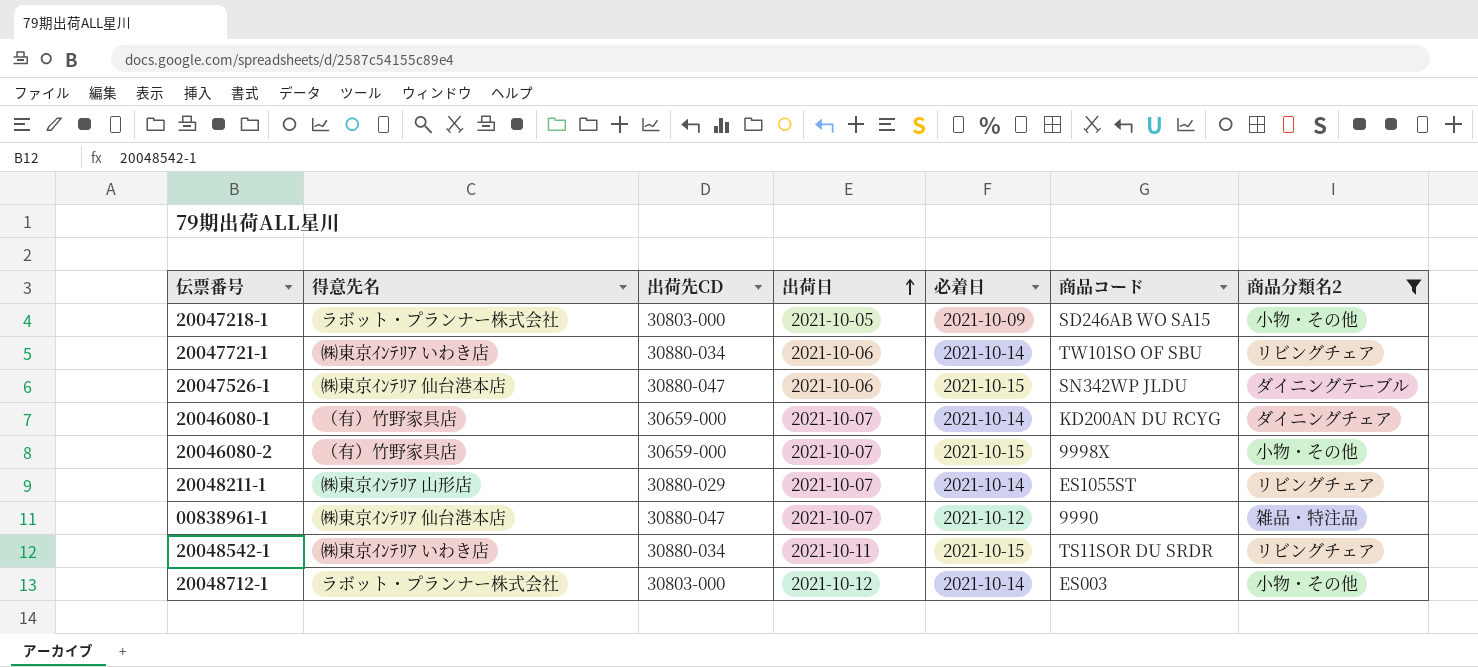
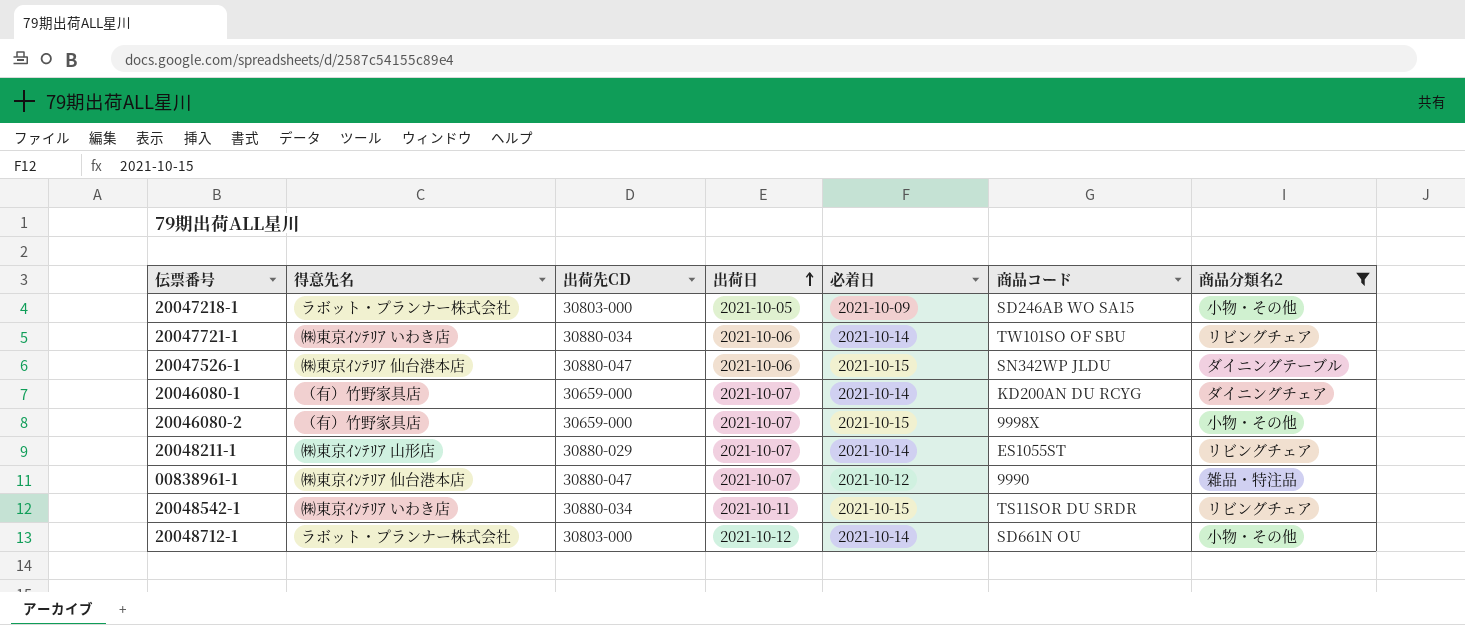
20048712-1 | 商品コード: ES003 -> SD661N OU

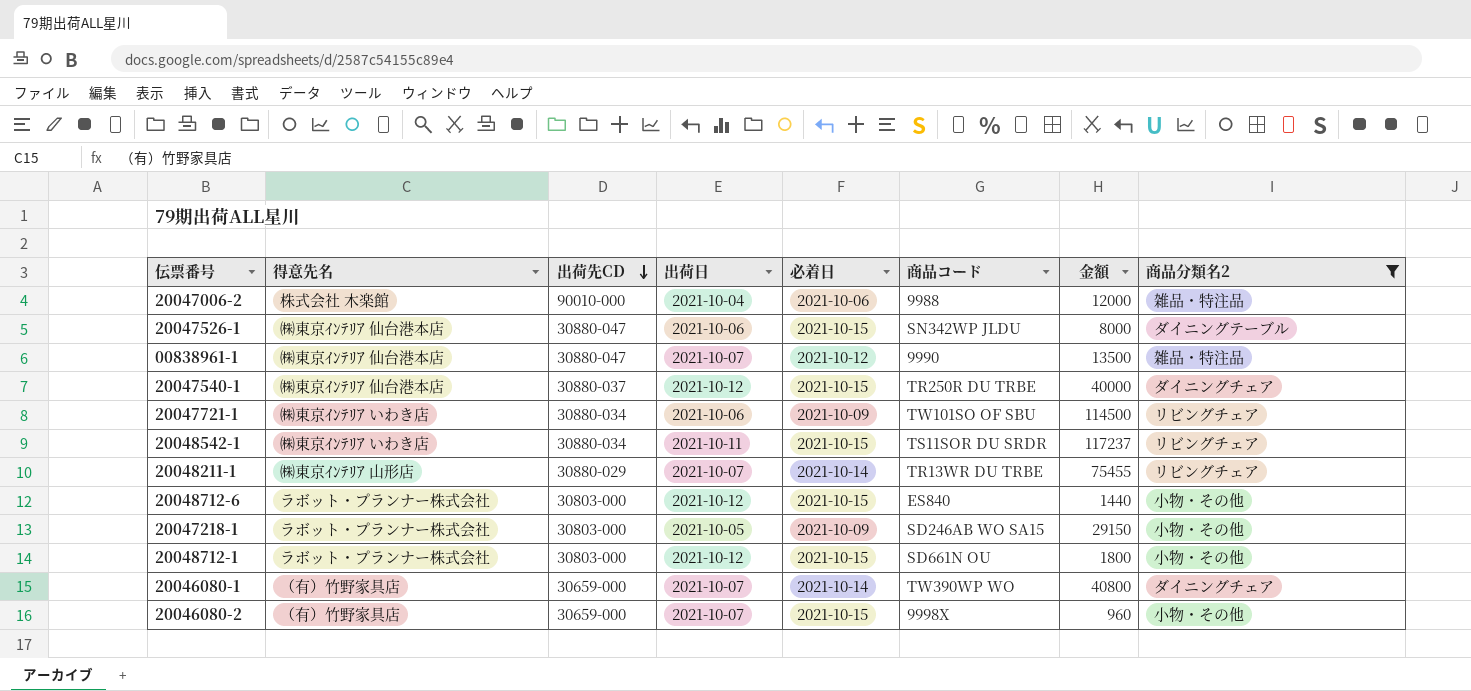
row order: 出荷日 ascending -> 出荷先CD descending
column 金額 | position: none -> 7
row 20047006-2: none -> 株式会社 木楽館 | 90010-000 | 2021-10-04 | 2021-10-06 | 9988 | 12000 | 雑品・特注品
row 20047540-1: none -> ㈱東京ｲﾝﾃﾘｱ 仙台港本店 | 30880-037 | 2021-10-12 | 2021-10-15 | TR250R DU TRBE | 40000 | ダイニングチェア
20047721-1 | 必着日: 2021-10-14 -> 2021-10-09
20048211-1 | 商品コード: ES1055ST -> TR13WR DU TRBE
row 20048712-6: none -> ラボット・プランナー株式会社 | 30803-000 | 2021-10-12 | 2021-10-15 | ES840 | 1440 | 小物・その他
20048712-1 | 必着日: 2021-10-14 -> 2021-10-15
20046080-1 | 商品コード: KD200AN DU RCYG -> TW390WP WO

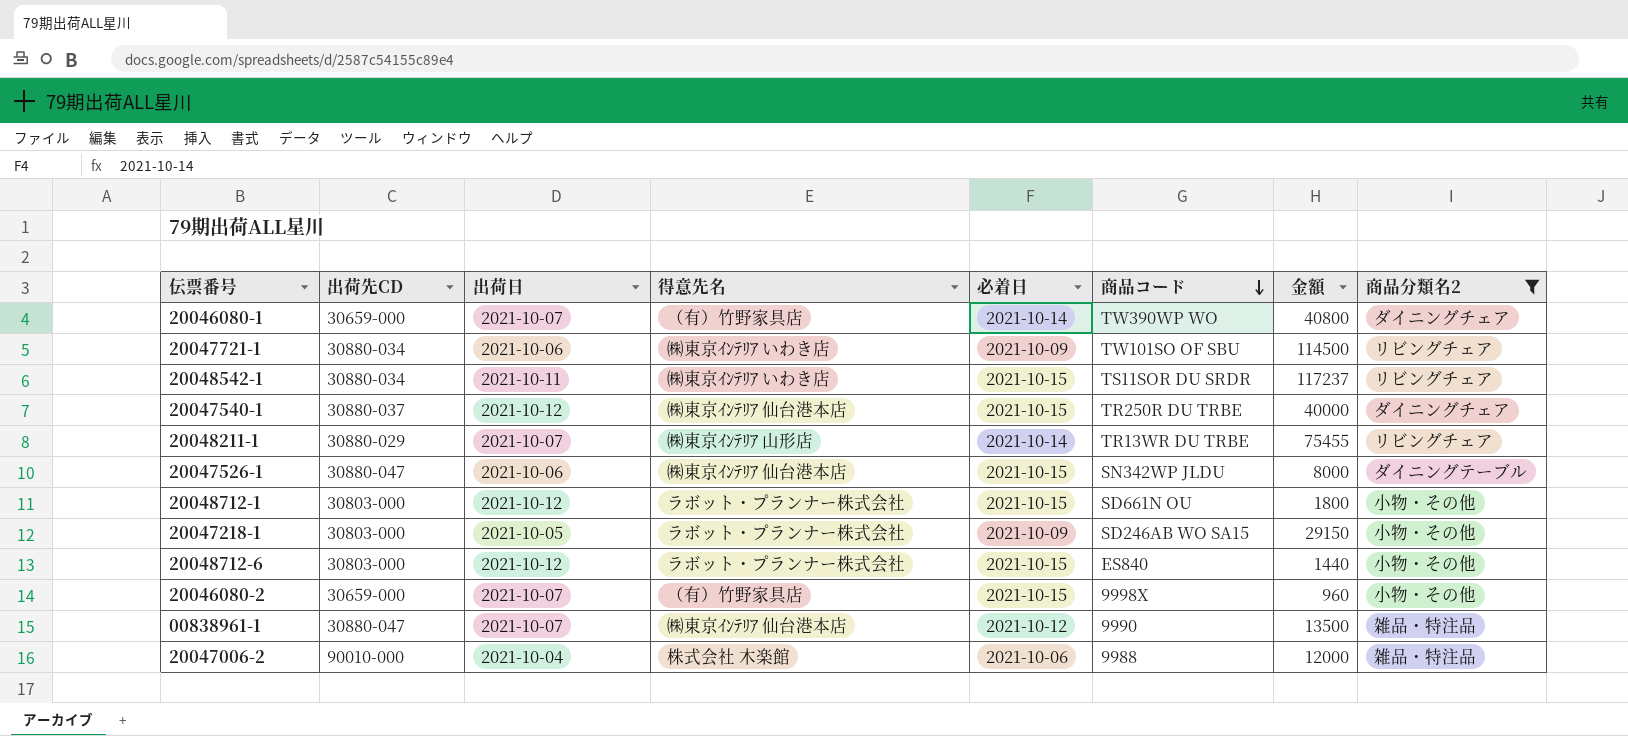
row order: 出荷先CD descending -> 商品コード descending
column 得意先名 | position: 2 -> 4

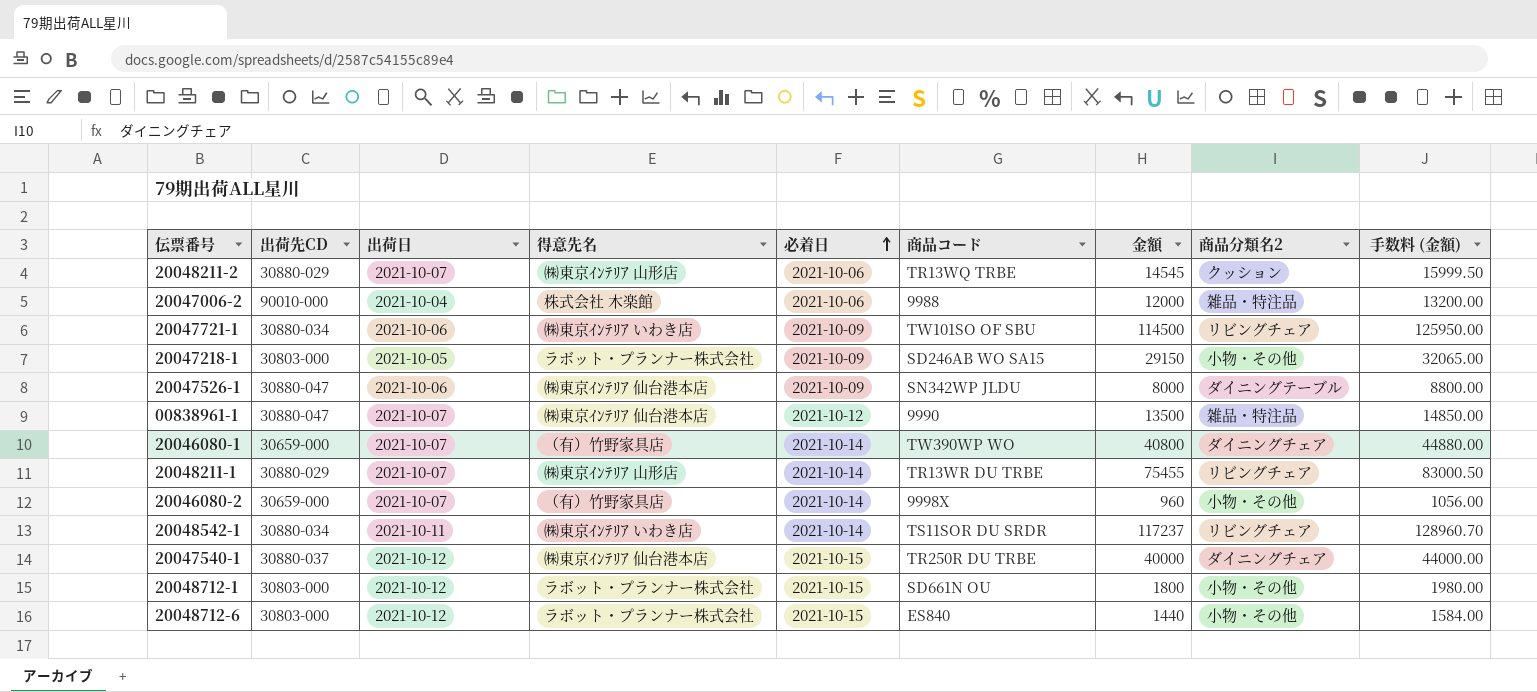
filter: 商品分類名2 != クッション -> none
row order: 商品コード descending -> 必着日 ascending
column 手数料 (金額) | formula: none -> [金額] * 1.1
20047526-1 | 必着日: 2021-10-15 -> 2021-10-09
20046080-2 | 必着日: 2021-10-15 -> 2021-10-14
20048542-1 | 必着日: 2021-10-15 -> 2021-10-14

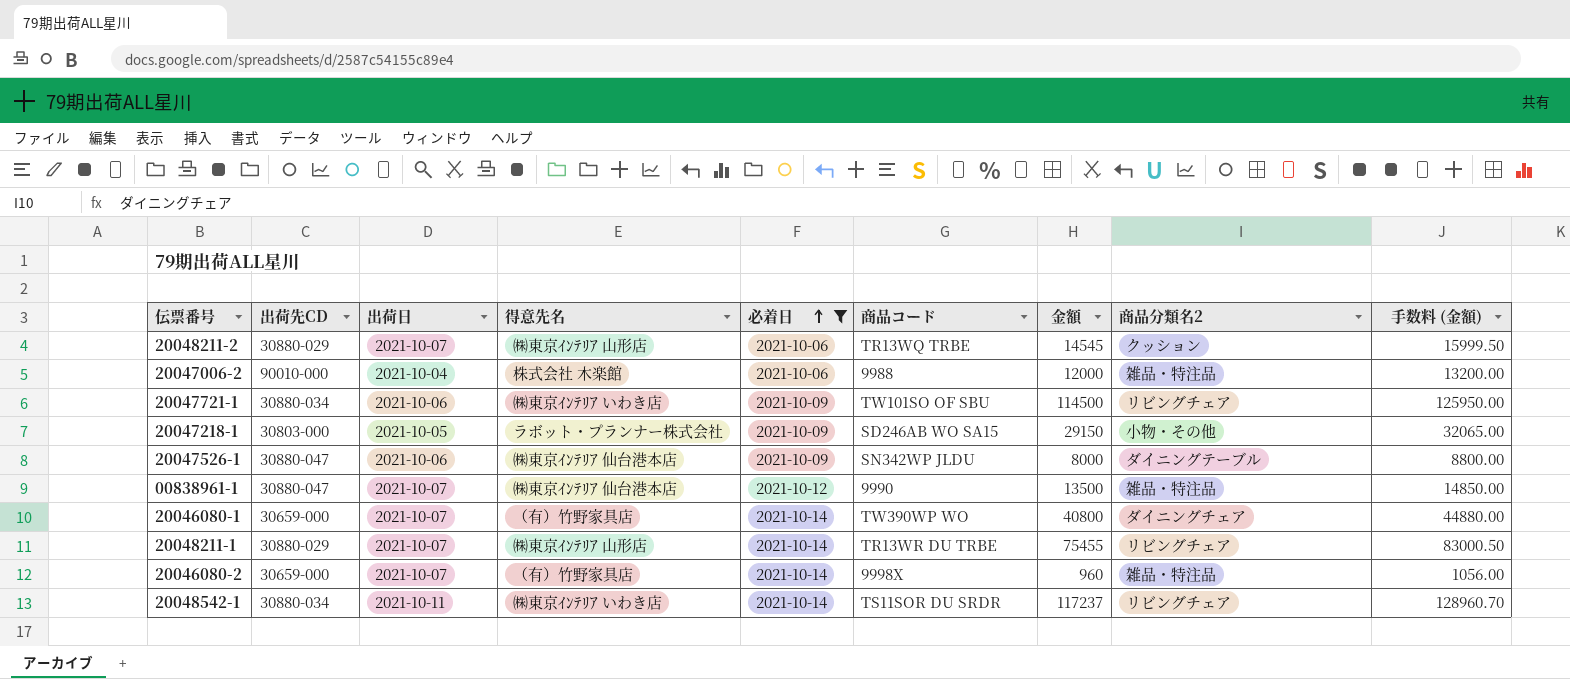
filter: none -> 必着日 != 2021-10-15
20046080-2 | 商品分類名2: 小物・その他 -> 雑品・特注品

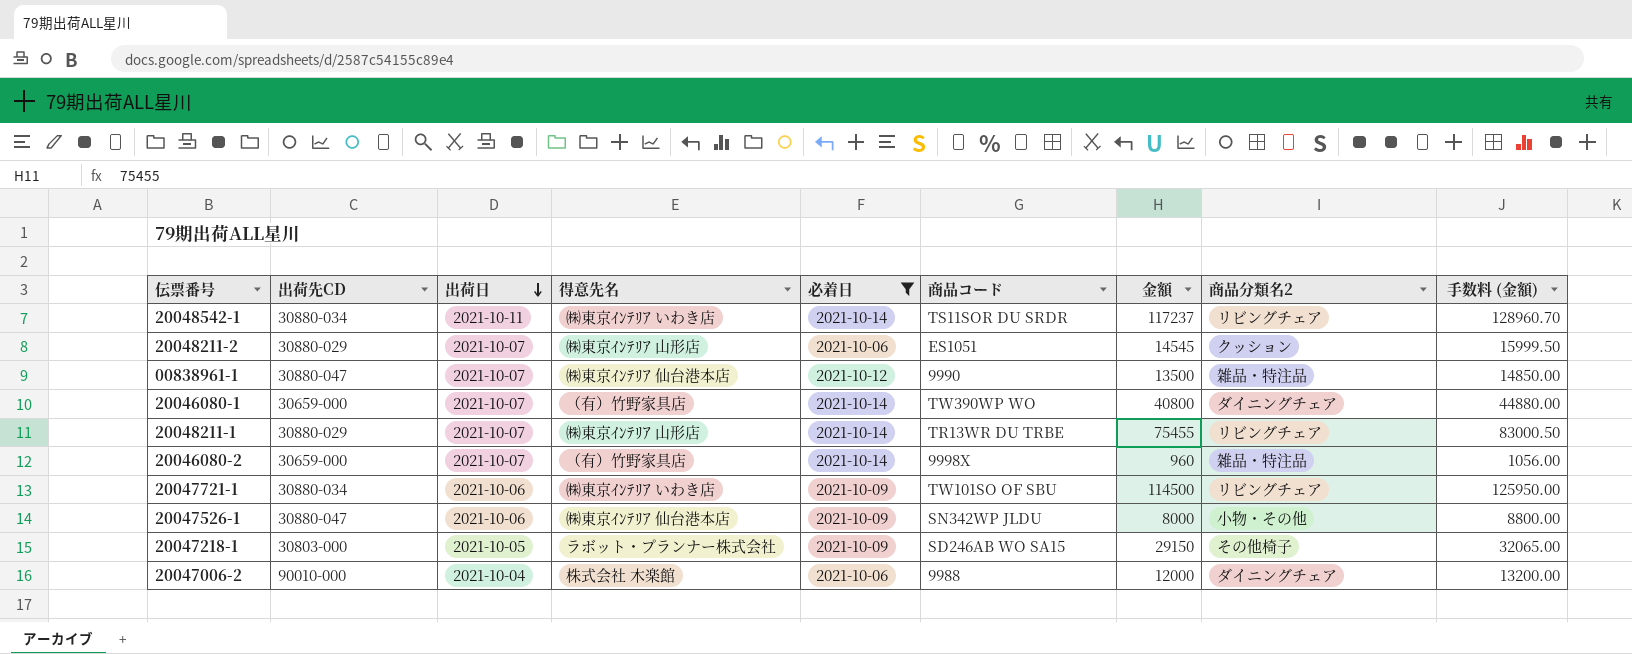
row order: 必着日 ascending -> 出荷日 descending
20048211-2 | 商品コード: TR13WQ TRBE -> ES1051
20047526-1 | 商品分類名2: ダイニングテーブル -> 小物・その他
20047218-1 | 商品分類名2: 小物・その他 -> その他椅子
20047006-2 | 商品分類名2: 雑品・特注品 -> ダイニングチェア

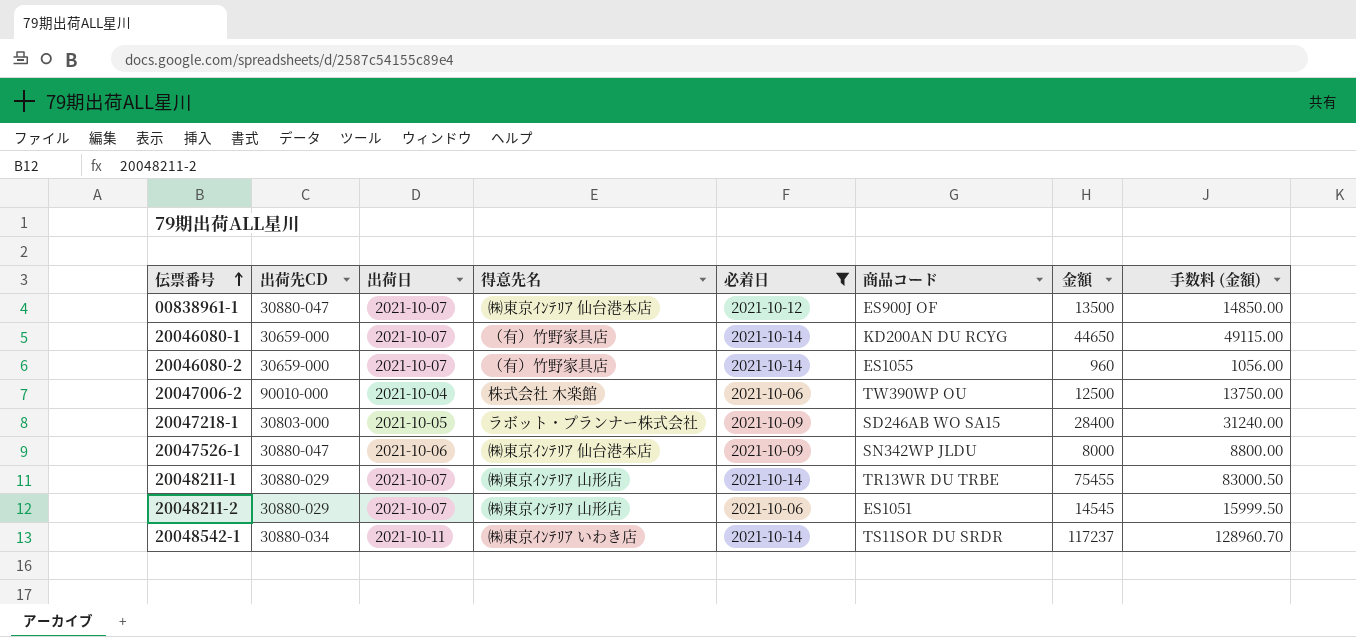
row order: 出荷日 descending -> 伝票番号 ascending
column 商品分類名2 | position: 8 -> none
row 20047721-1: 30880-034 | 2021-10-06 | ㈱東京ｲﾝﾃﾘｱ いわき店 | 2021-10-09 | TW101SO OF SBU | 114500 | リビングチェア | 125950.00 -> none
00838961-1 | 商品コード: 9990 -> ES900J OF
20046080-1 | 商品コード: TW390WP WO -> KD200AN DU RCYG
20046080-1 | 金額: 40800 -> 44650
20046080-1 | 手数料 (金額): 44880.00 -> 49115.00
20046080-2 | 商品コード: 9998X -> ES1055
20047006-2 | 商品コード: 9988 -> TW390WP OU
20047006-2 | 金額: 12000 -> 12500
20047006-2 | 手数料 (金額): 13200.00 -> 13750.00
20047218-1 | 金額: 29150 -> 28400
20047218-1 | 手数料 (金額): 32065.00 -> 31240.00

